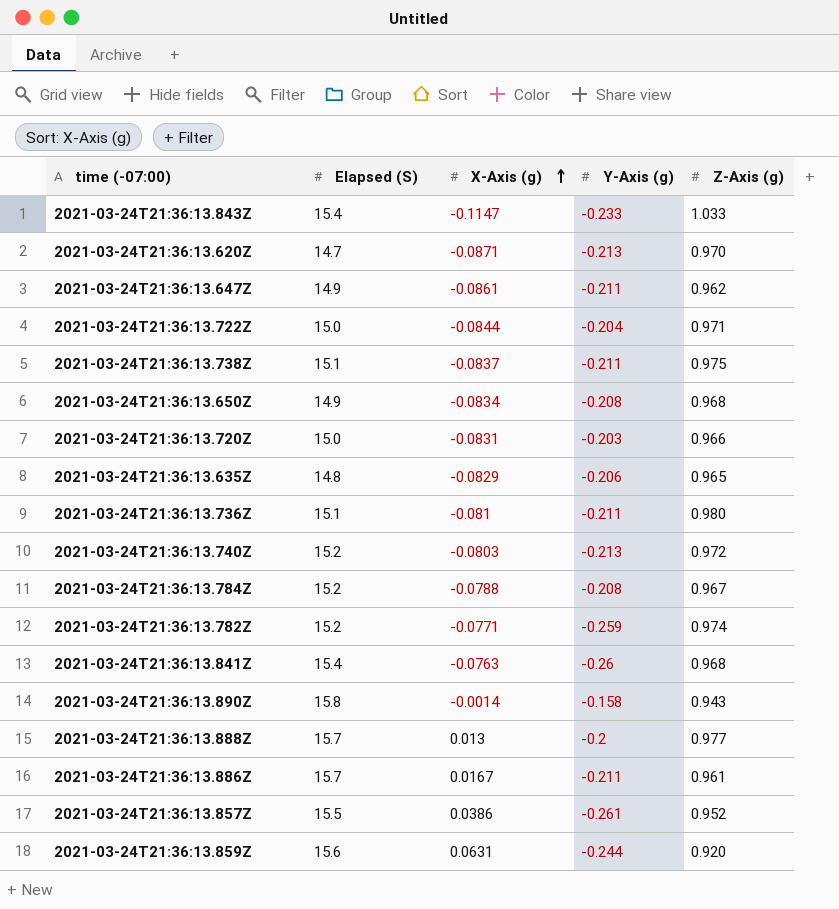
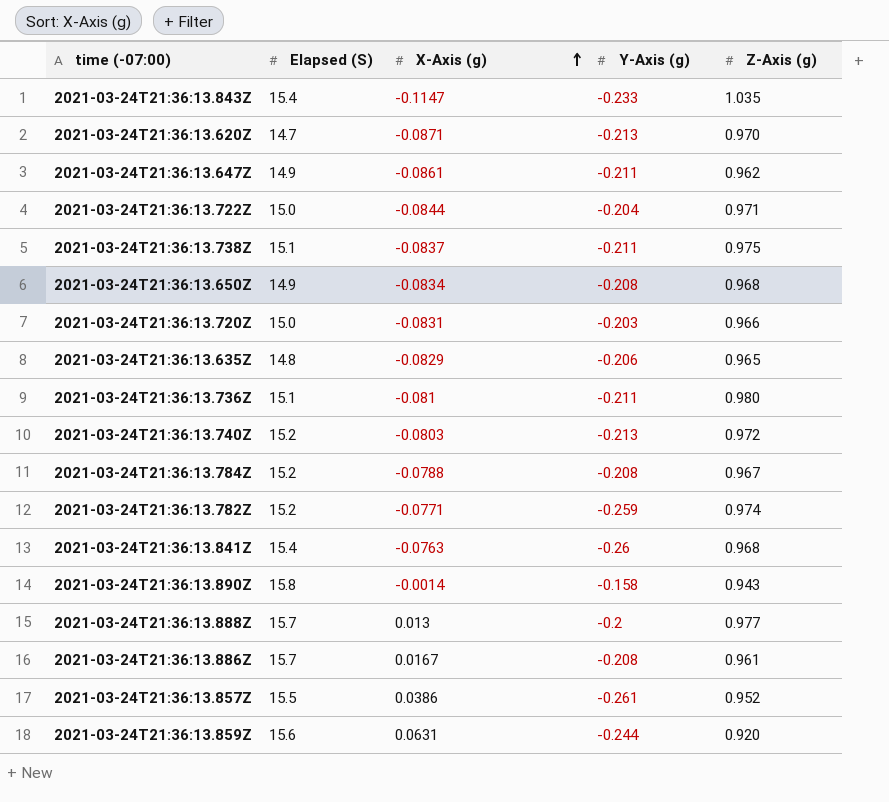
2021-03-24T21:36:13.843Z | Z-Axis (g): 1.033 -> 1.035
2021-03-24T21:36:13.886Z | Y-Axis (g): -0.211 -> -0.208

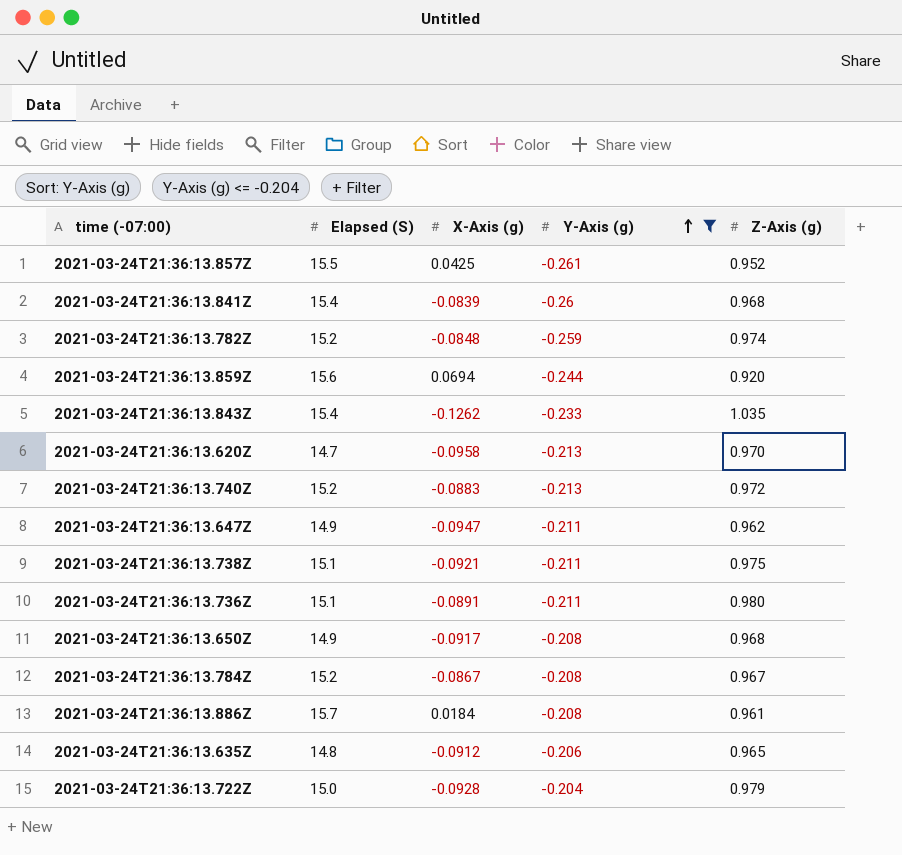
filter: none -> Y-Axis (g) <= -0.204
row order: X-Axis (g) ascending -> Y-Axis (g) ascending
2021-03-24T21:36:13.857Z | X-Axis (g): 0.0386 -> 0.0425
2021-03-24T21:36:13.841Z | X-Axis (g): -0.0763 -> -0.0839
2021-03-24T21:36:13.782Z | X-Axis (g): -0.0771 -> -0.0848
2021-03-24T21:36:13.859Z | X-Axis (g): 0.0631 -> 0.0694
2021-03-24T21:36:13.843Z | X-Axis (g): -0.1147 -> -0.1262
2021-03-24T21:36:13.620Z | X-Axis (g): -0.0871 -> -0.0958
2021-03-24T21:36:13.740Z | X-Axis (g): -0.0803 -> -0.0883
2021-03-24T21:36:13.647Z | X-Axis (g): -0.0861 -> -0.0947
2021-03-24T21:36:13.738Z | X-Axis (g): -0.0837 -> -0.0921
2021-03-24T21:36:13.736Z | X-Axis (g): -0.081 -> -0.0891
2021-03-24T21:36:13.650Z | X-Axis (g): -0.0834 -> -0.0917
2021-03-24T21:36:13.784Z | X-Axis (g): -0.0788 -> -0.0867
2021-03-24T21:36:13.886Z | X-Axis (g): 0.0167 -> 0.0184
2021-03-24T21:36:13.635Z | X-Axis (g): -0.0829 -> -0.0912
2021-03-24T21:36:13.722Z | X-Axis (g): -0.0844 -> -0.0928
2021-03-24T21:36:13.722Z | Z-Axis (g): 0.971 -> 0.979

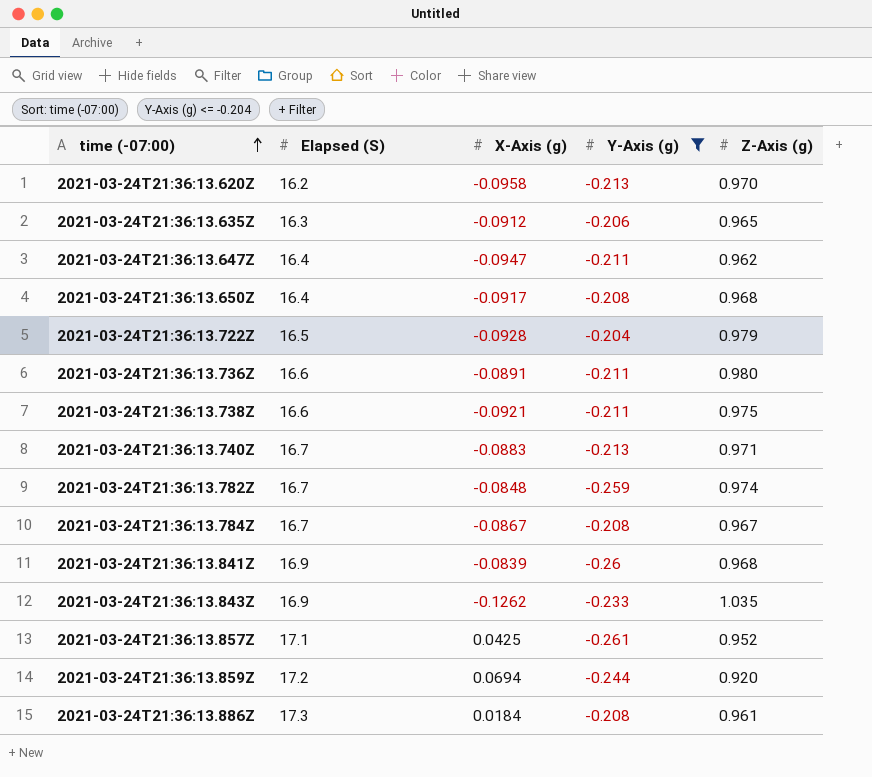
row order: Y-Axis (g) ascending -> time (-07:00) ascending
2021-03-24T21:36:13.620Z | Elapsed (S): 14.7 -> 16.2
2021-03-24T21:36:13.635Z | Elapsed (S): 14.8 -> 16.3
2021-03-24T21:36:13.647Z | Elapsed (S): 14.9 -> 16.4
2021-03-24T21:36:13.650Z | Elapsed (S): 14.9 -> 16.4
2021-03-24T21:36:13.722Z | Elapsed (S): 15.0 -> 16.5
2021-03-24T21:36:13.736Z | Elapsed (S): 15.1 -> 16.6
2021-03-24T21:36:13.738Z | Elapsed (S): 15.1 -> 16.6
2021-03-24T21:36:13.740Z | Elapsed (S): 15.2 -> 16.7
2021-03-24T21:36:13.740Z | Z-Axis (g): 0.972 -> 0.971
2021-03-24T21:36:13.782Z | Elapsed (S): 15.2 -> 16.7
2021-03-24T21:36:13.784Z | Elapsed (S): 15.2 -> 16.7
2021-03-24T21:36:13.841Z | Elapsed (S): 15.4 -> 16.9
2021-03-24T21:36:13.843Z | Elapsed (S): 15.4 -> 16.9
2021-03-24T21:36:13.857Z | Elapsed (S): 15.5 -> 17.1
2021-03-24T21:36:13.859Z | Elapsed (S): 15.6 -> 17.2
2021-03-24T21:36:13.886Z | Elapsed (S): 15.7 -> 17.3

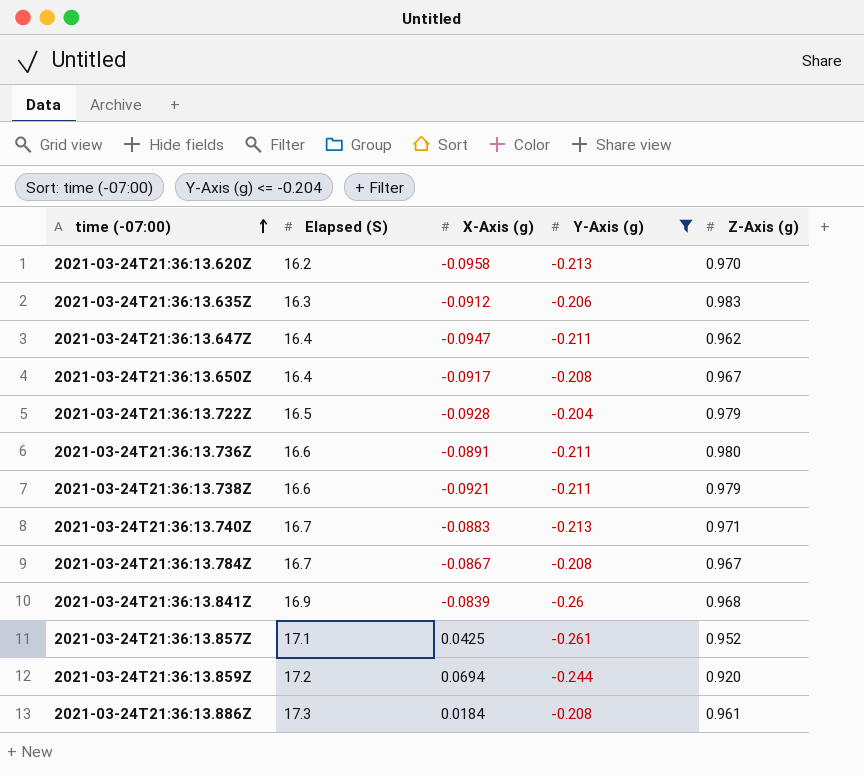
row 2021-03-24T21:36:13.782Z: 16.7 | -0.0848 | -0.259 | 0.974 -> none
row 2021-03-24T21:36:13.843Z: 16.9 | -0.1262 | -0.233 | 1.035 -> none
2021-03-24T21:36:13.635Z | Z-Axis (g): 0.965 -> 0.983
2021-03-24T21:36:13.650Z | Z-Axis (g): 0.968 -> 0.967
2021-03-24T21:36:13.738Z | Z-Axis (g): 0.975 -> 0.979

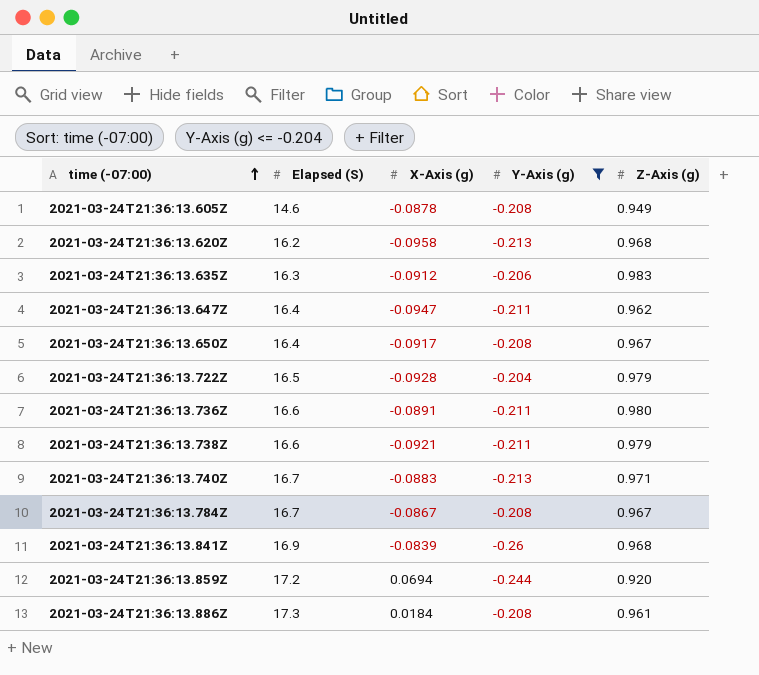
row 2021-03-24T21:36:13.857Z: 17.1 | 0.0425 | -0.261 | 0.952 -> none
row 2021-03-24T21:36:13.605Z: none -> 14.6 | -0.0878 | -0.208 | 0.949
2021-03-24T21:36:13.620Z | Z-Axis (g): 0.970 -> 0.968

